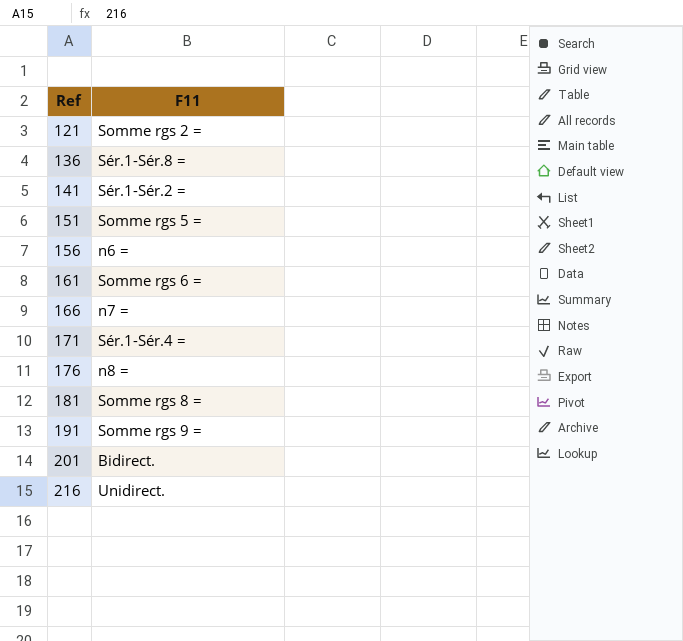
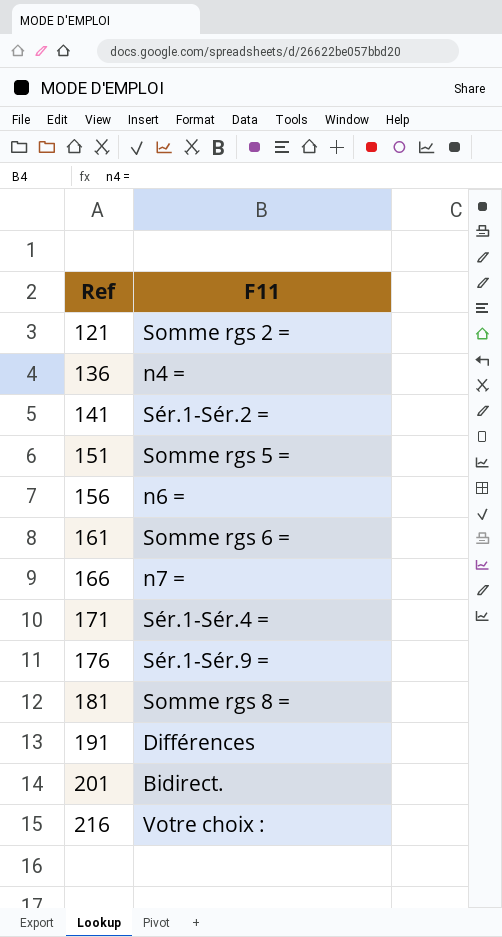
136 | F11: Sér.1-Sér.8 = -> n4 =
176 | F11: n8 = -> Sér.1-Sér.9 =
191 | F11: Somme rgs 9 = -> Différences
216 | F11: Unidirect. -> Votre choix :

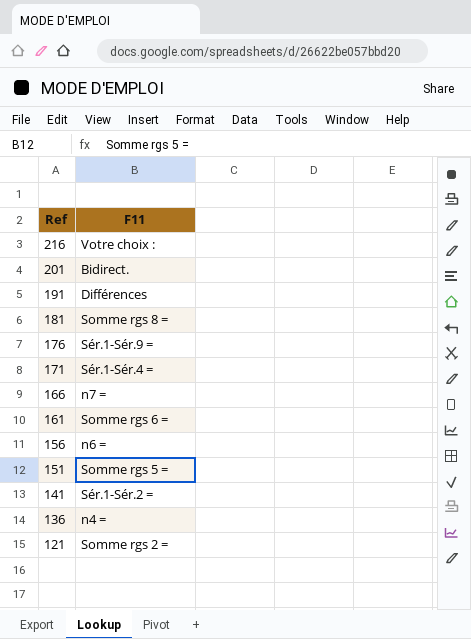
row order: Ref ascending -> Ref descending

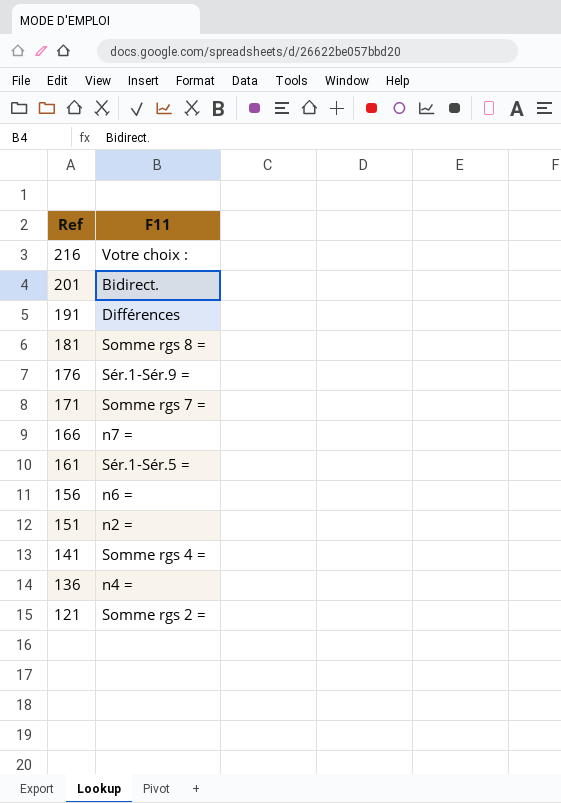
171 | F11: Sér.1-Sér.4 = -> Somme rgs 7 =
161 | F11: Somme rgs 6 = -> Sér.1-Sér.5 =
151 | F11: Somme rgs 5 = -> n2 =
141 | F11: Sér.1-Sér.2 = -> Somme rgs 4 =

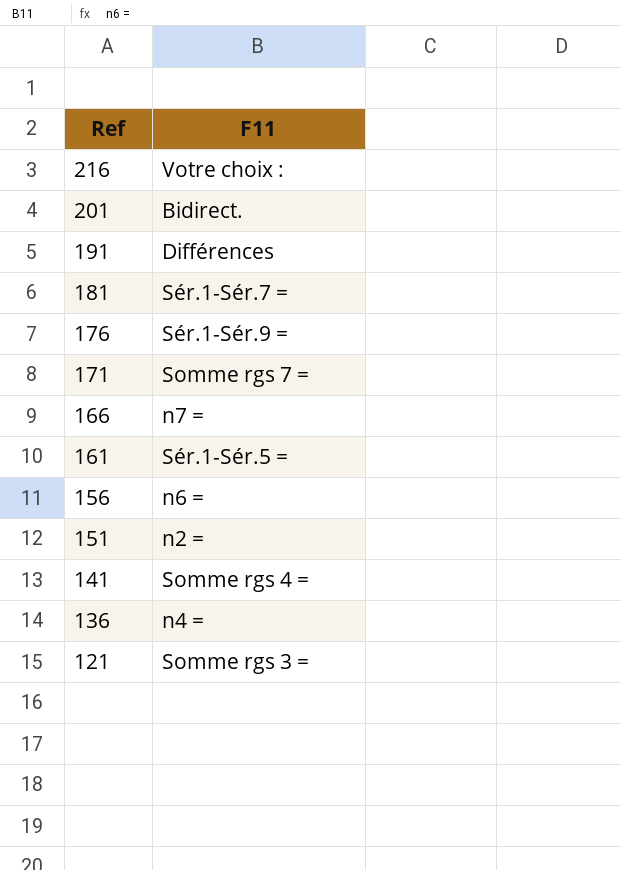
181 | F11: Somme rgs 8 = -> Sér.1-Sér.7 =
121 | F11: Somme rgs 2 = -> Somme rgs 3 =

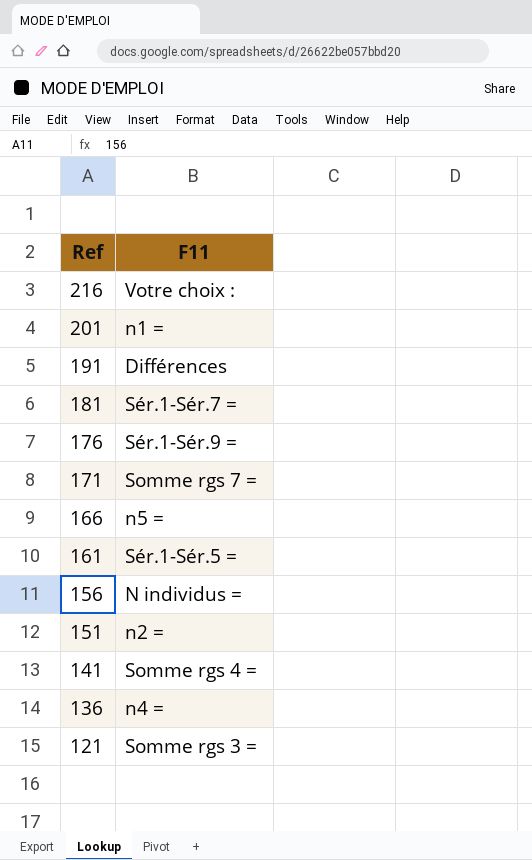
201 | F11: Bidirect. -> n1 =
166 | F11: n7 = -> n5 =
156 | F11: n6 = -> N individus =

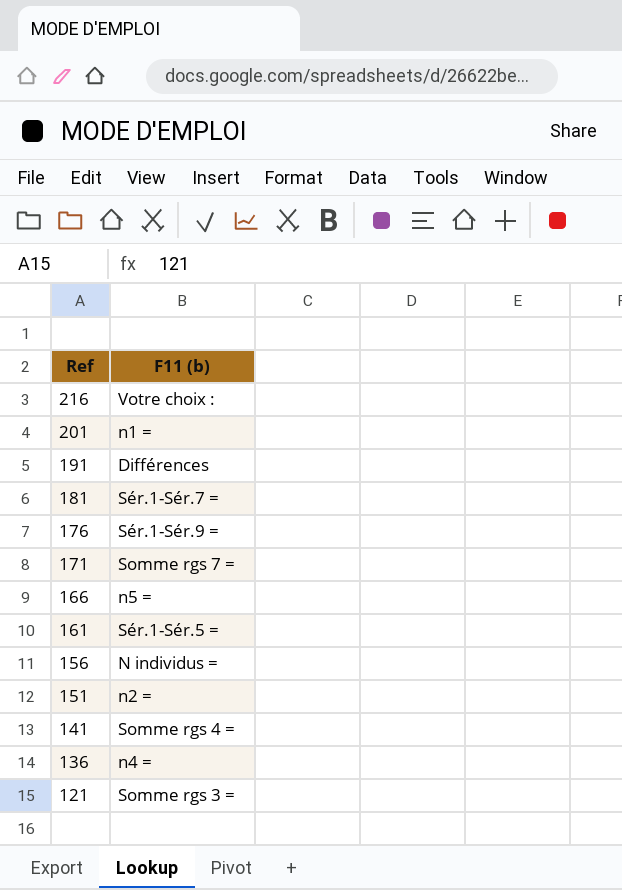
column name: F11 -> F11 (b)

